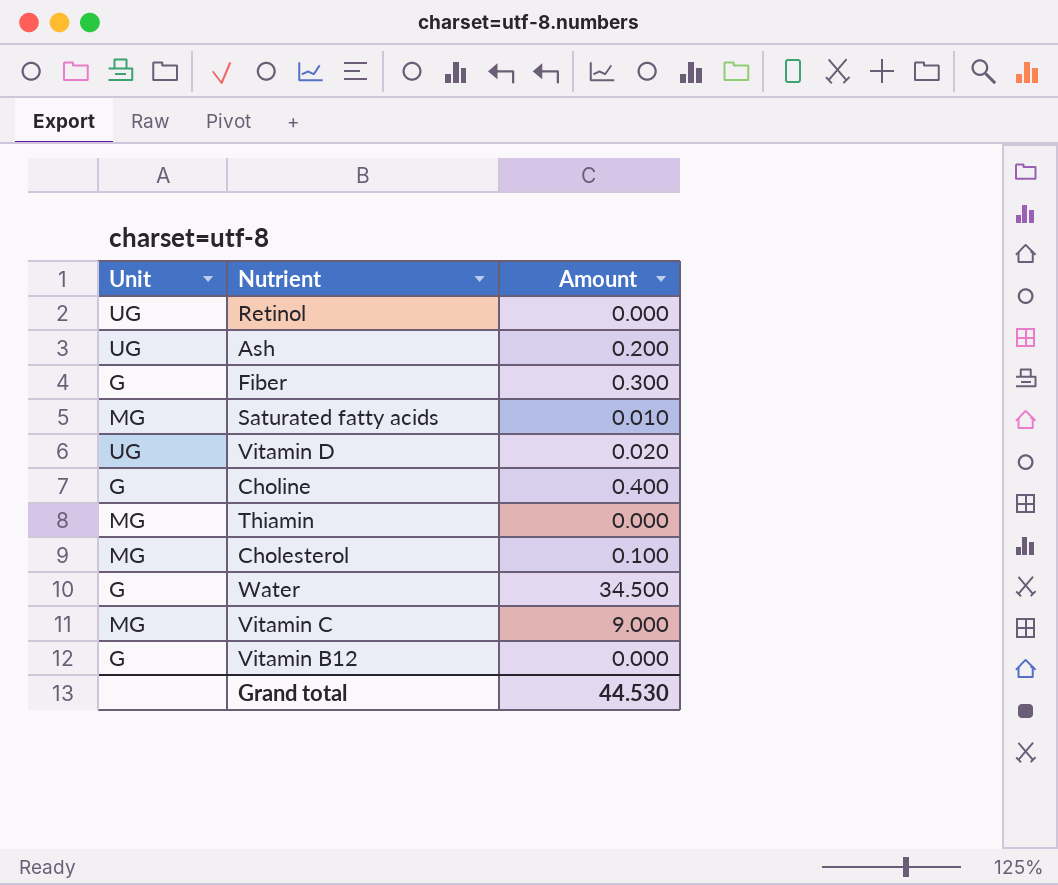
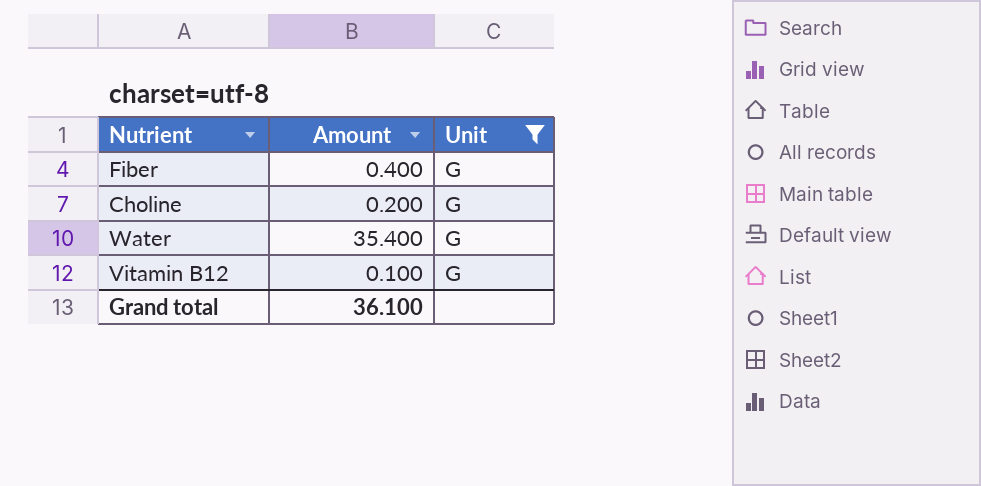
filter: none -> Unit = G
column Unit | position: 1 -> 3
Fiber | Amount: 0.300 -> 0.400
Choline | Amount: 0.400 -> 0.200
Water | Amount: 34.500 -> 35.400
Vitamin B12 | Amount: 0.000 -> 0.100
Grand total | Amount: 44.530 -> 36.100

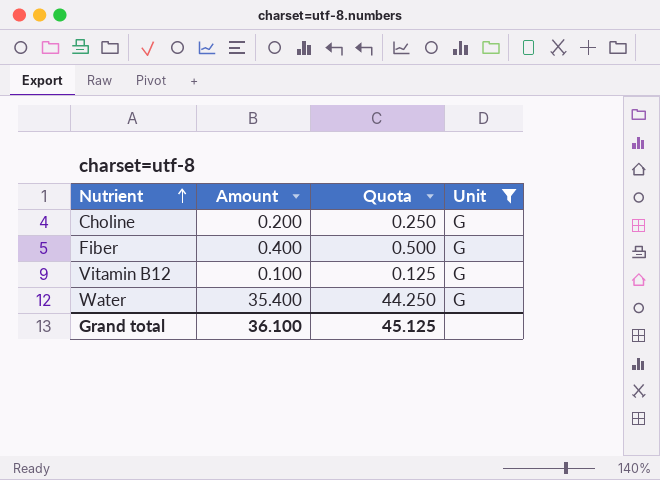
row order: none -> Nutrient ascending
column Quota | formula: none -> [Amount] * 1.25

